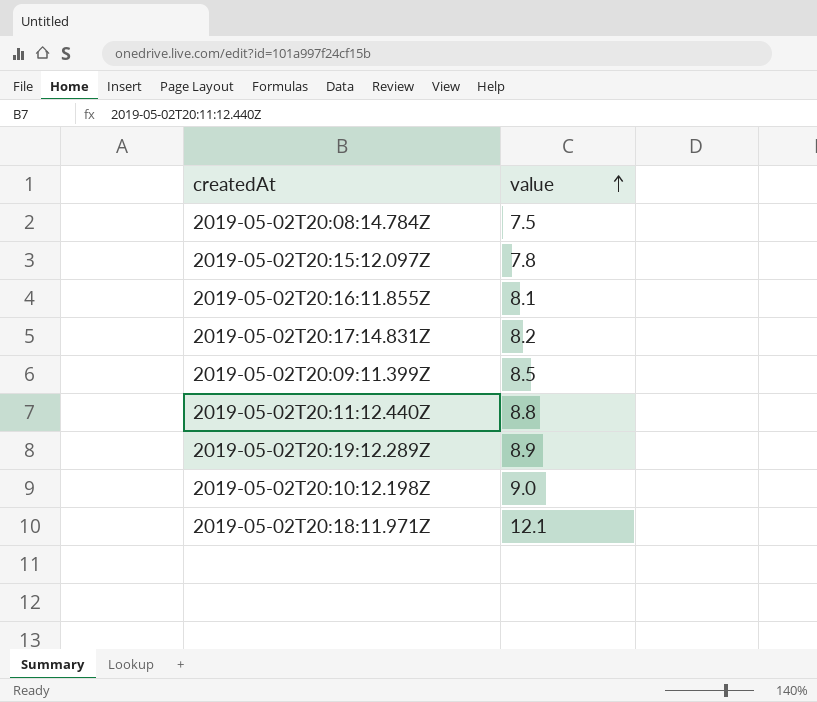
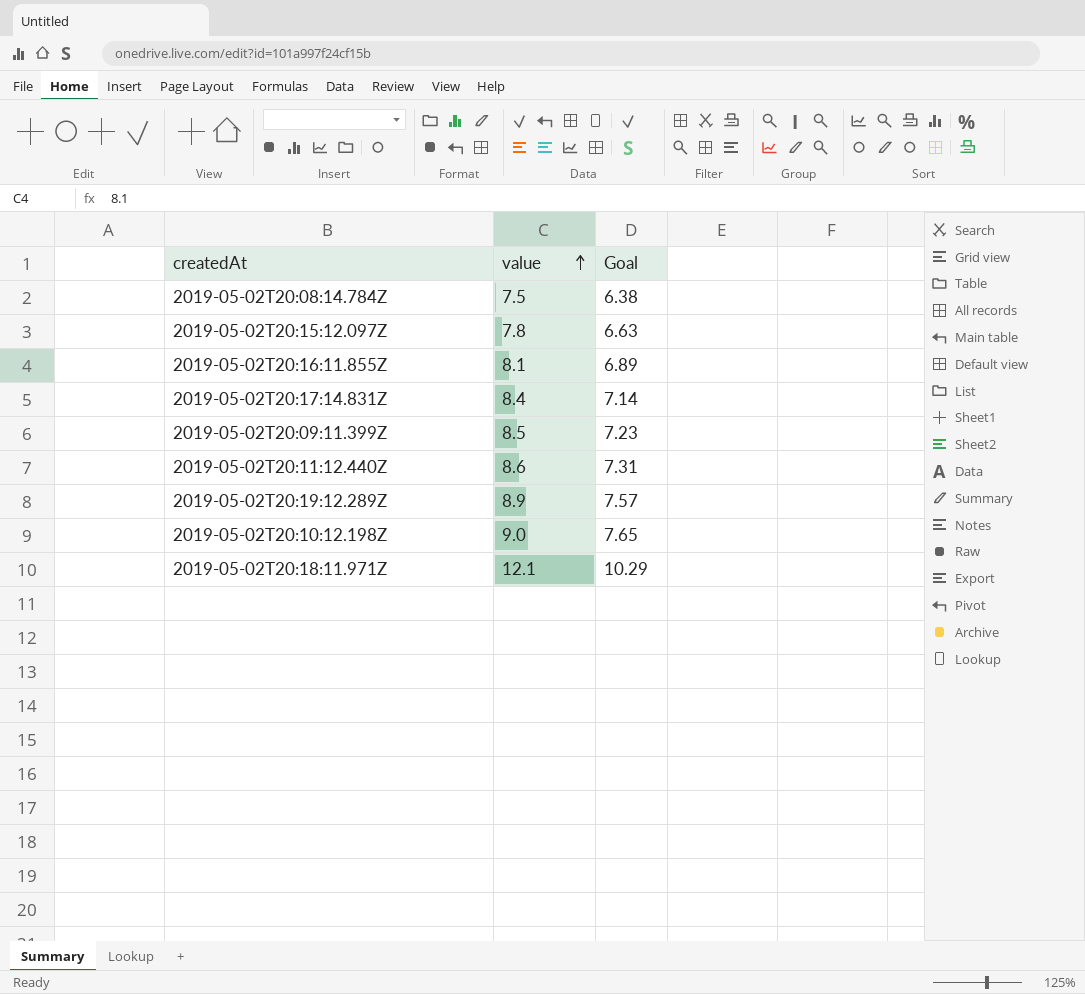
column Goal | formula: none -> [value] * 0.85
2019-05-02T20:17:14.831Z | value: 8.2 -> 8.4
2019-05-02T20:11:12.440Z | value: 8.8 -> 8.6

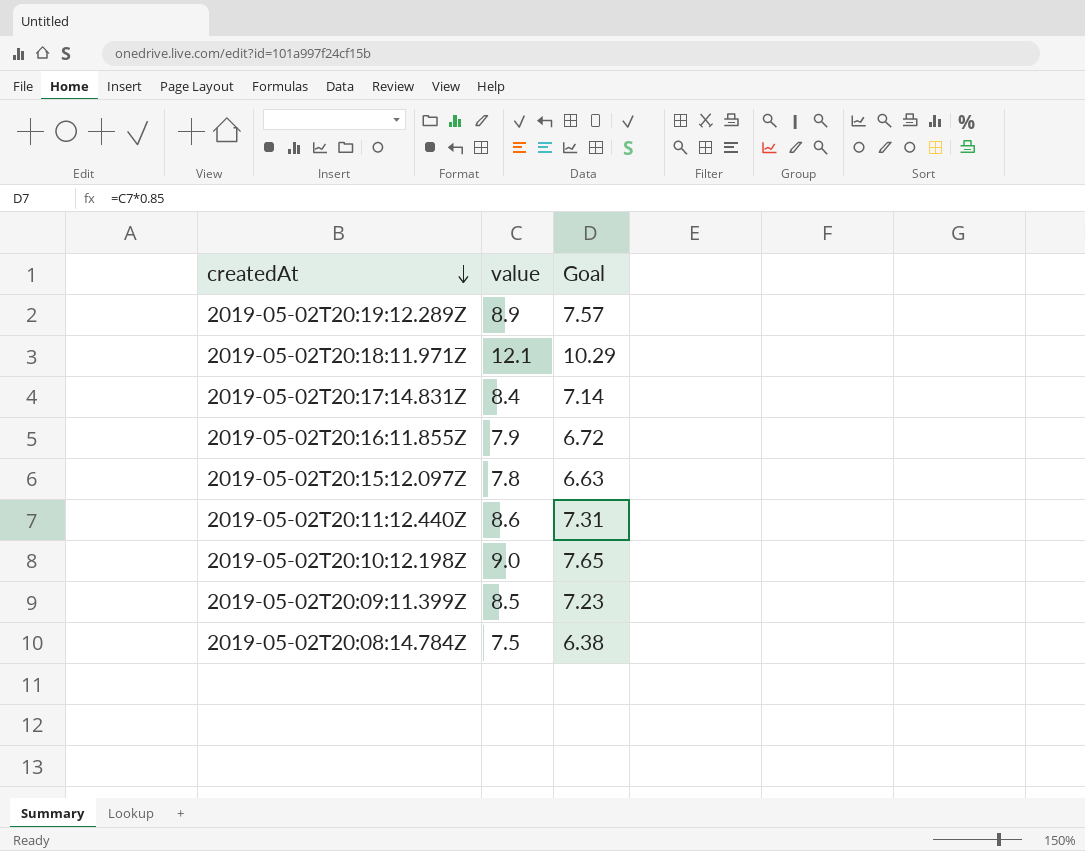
row order: value ascending -> createdAt descending
2019-05-02T20:16:11.855Z | value: 8.1 -> 7.9
2019-05-02T20:16:11.855Z | Goal: 6.89 -> 6.72

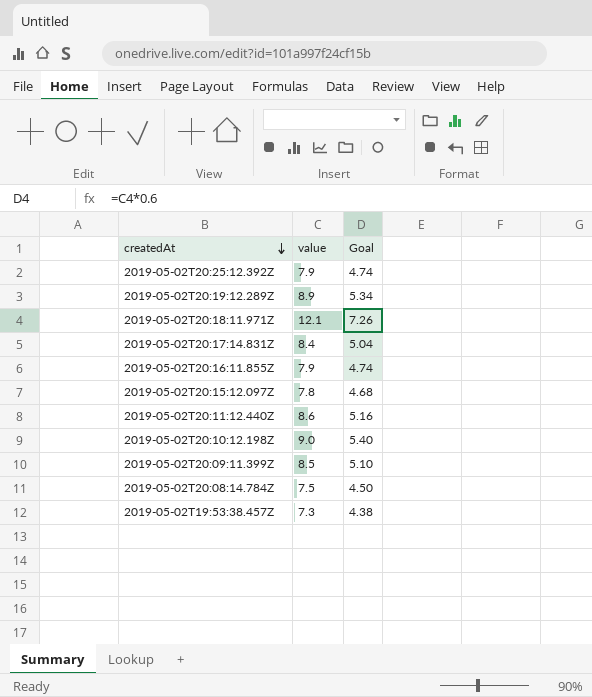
column Goal | formula: [value] * 0.85 -> [value] * 0.6
row 2019-05-02T20:25:12.392Z: none -> 7.9 | 4.74
row 2019-05-02T19:53:38.457Z: none -> 7.3 | 4.38

